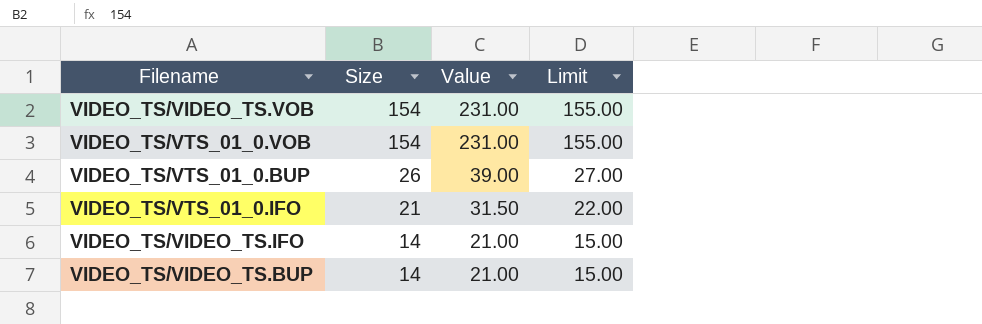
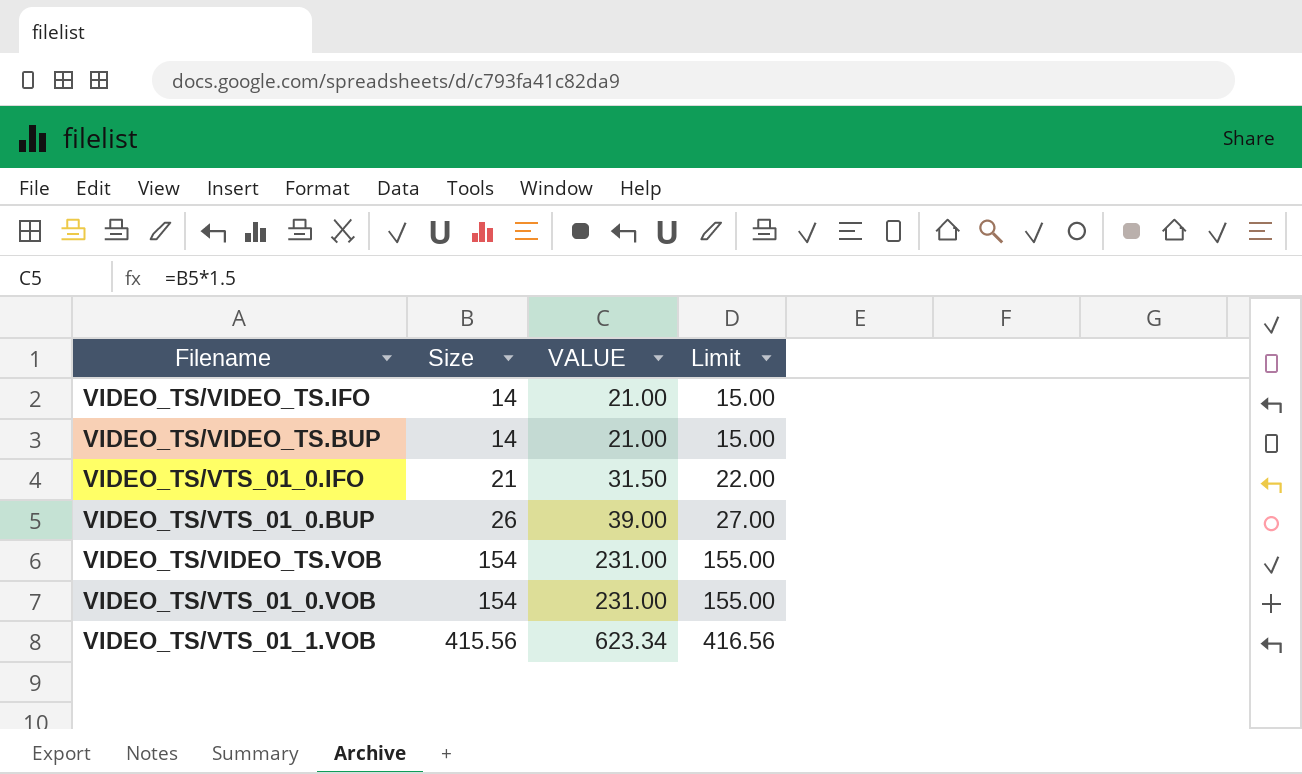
row order: Size descending -> Size ascending
column name: Value -> VALUE
row VIDEO_TS/VTS_01_1.VOB: none -> 415.56 | 623.34 | 416.56

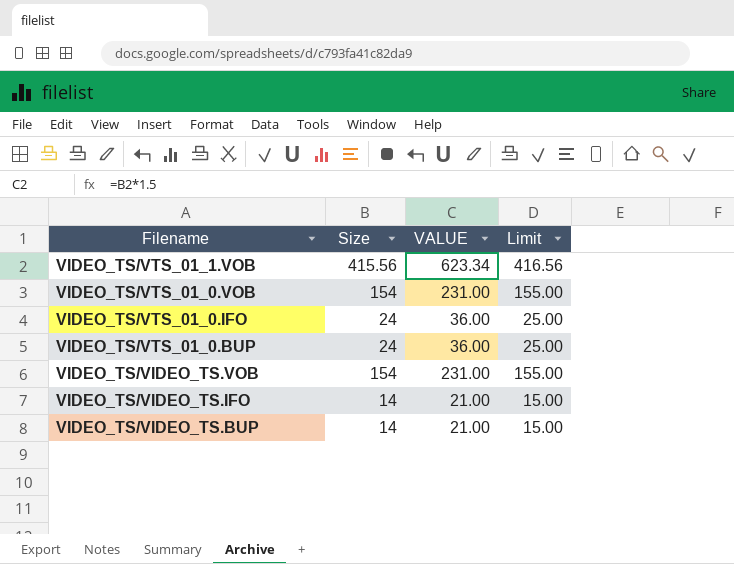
row order: Size ascending -> Filename descending
VIDEO_TS/VTS_01_0.IFO | Size: 21 -> 24
VIDEO_TS/VTS_01_0.IFO | VALUE: 31.50 -> 36.00
VIDEO_TS/VTS_01_0.IFO | Limit: 22.00 -> 25.00
VIDEO_TS/VTS_01_0.BUP | Size: 26 -> 24
VIDEO_TS/VTS_01_0.BUP | VALUE: 39.00 -> 36.00
VIDEO_TS/VTS_01_0.BUP | Limit: 27.00 -> 25.00

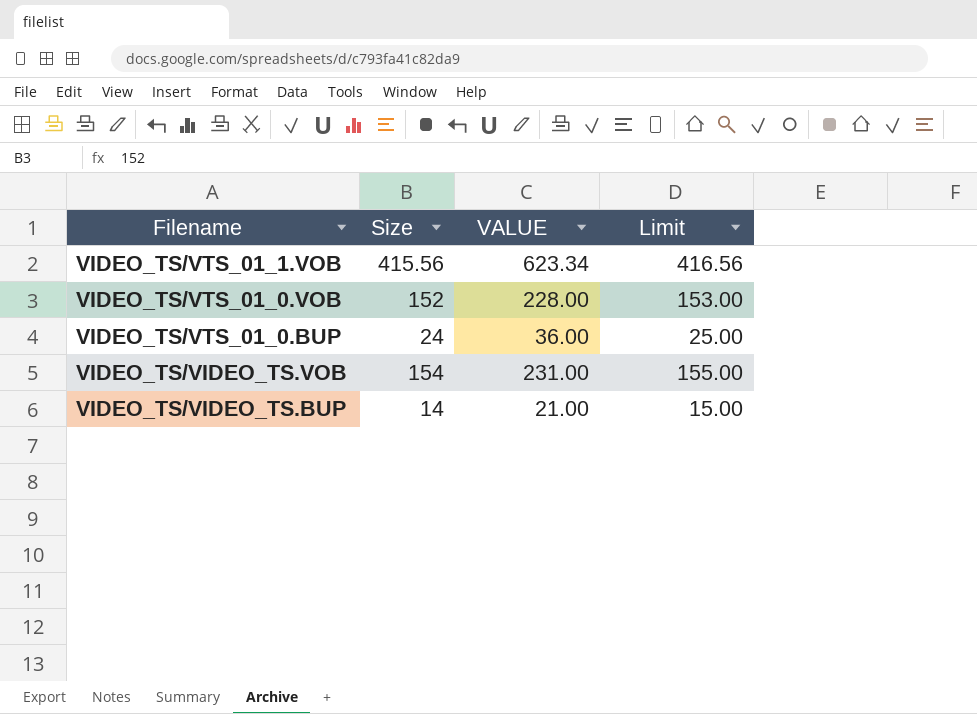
row VIDEO_TS/VTS_01_0.IFO: 24 | 36.00 | 25.00 -> none
row VIDEO_TS/VIDEO_TS.IFO: 14 | 21.00 | 15.00 -> none
VIDEO_TS/VTS_01_0.VOB | Size: 154 -> 152
VIDEO_TS/VTS_01_0.VOB | VALUE: 231.00 -> 228.00
VIDEO_TS/VTS_01_0.VOB | Limit: 155.00 -> 153.00

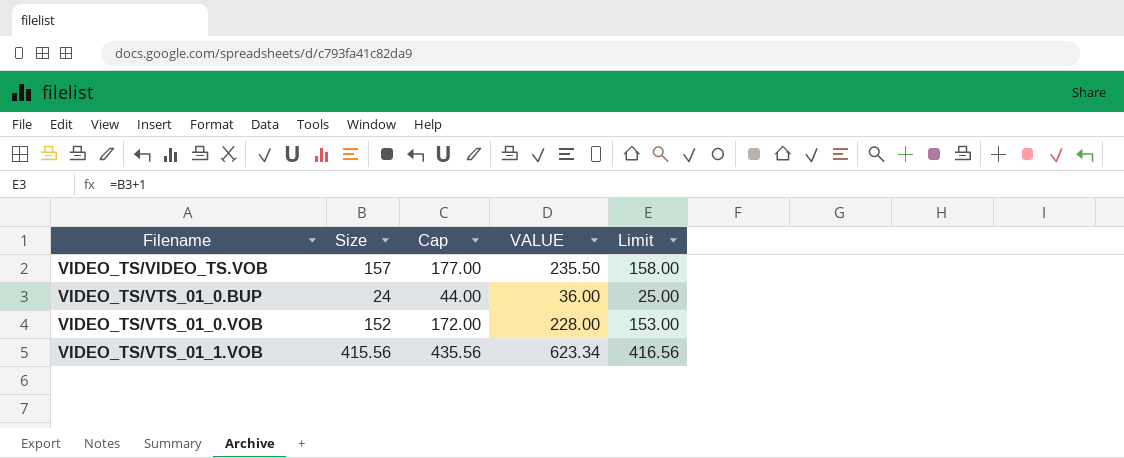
row order: Filename descending -> Filename ascending
column Cap | formula: none -> [Size] + 20
row VIDEO_TS/VIDEO_TS.BUP: 14 | 21.00 | 15.00 -> none
VIDEO_TS/VIDEO_TS.VOB | Size: 154 -> 157
VIDEO_TS/VIDEO_TS.VOB | VALUE: 231.00 -> 235.50
VIDEO_TS/VIDEO_TS.VOB | Limit: 155.00 -> 158.00

